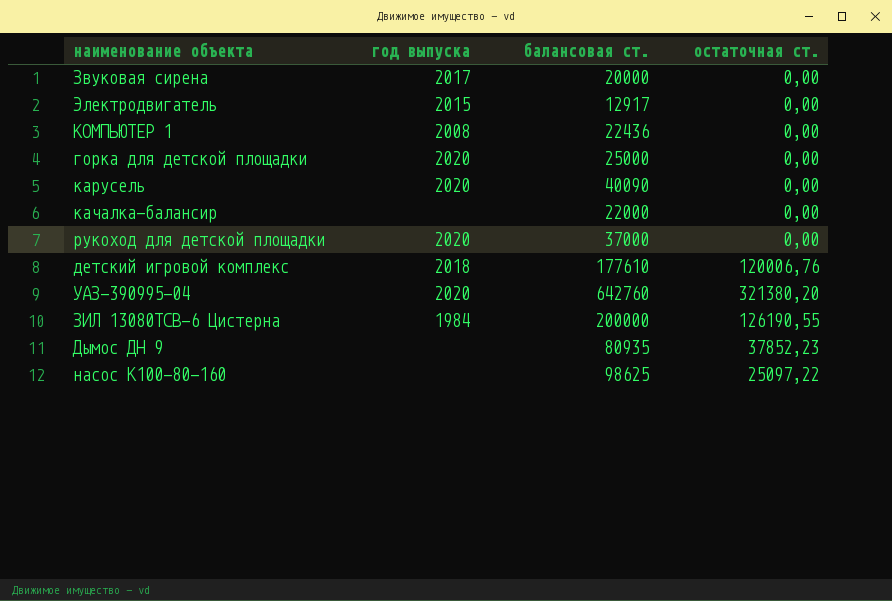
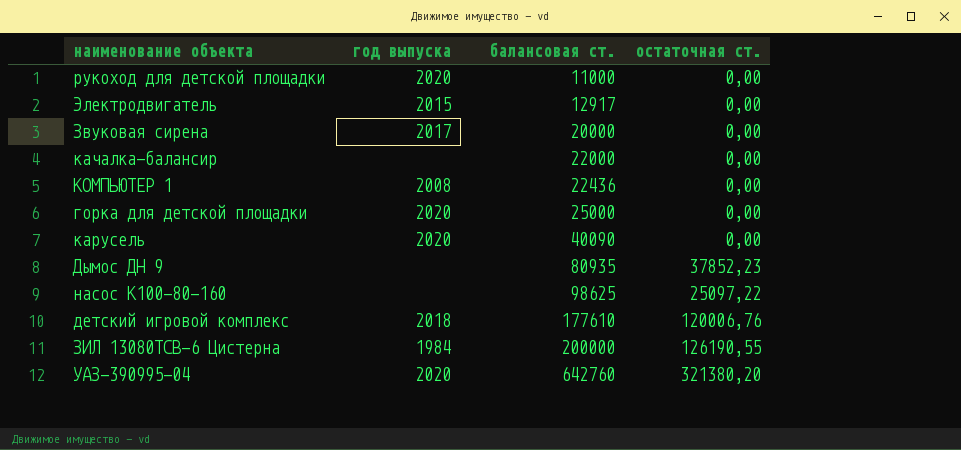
row order: none -> балансовая ст. ascending
рукоход для детской площадки | балансовая ст.: 37000 -> 11000

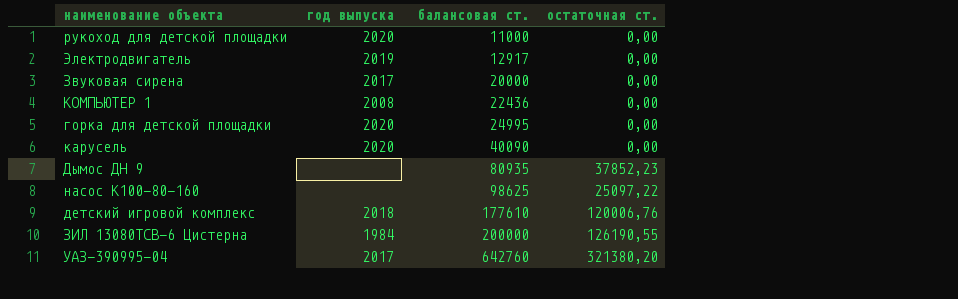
row качалка-балансир: none | 22000 | 0,00 -> none
Электродвигатель | год выпуска: 2015 -> 2019
горка для детской площадки | балансовая ст.: 25000 -> 24995
УАЗ-390995-04 | год выпуска: 2020 -> 2017

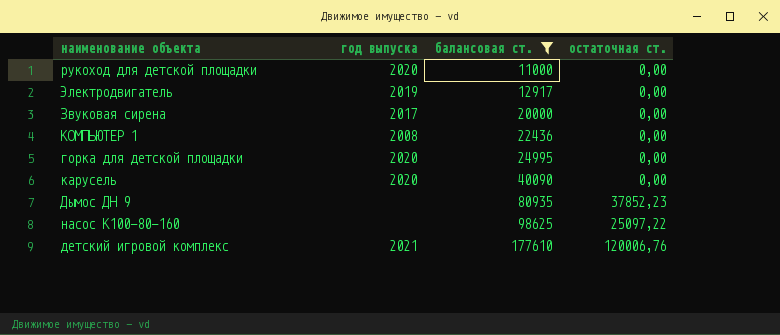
filter: none -> балансовая ст. <= 177610
детский игровой комплекс | год выпуска: 2018 -> 2021

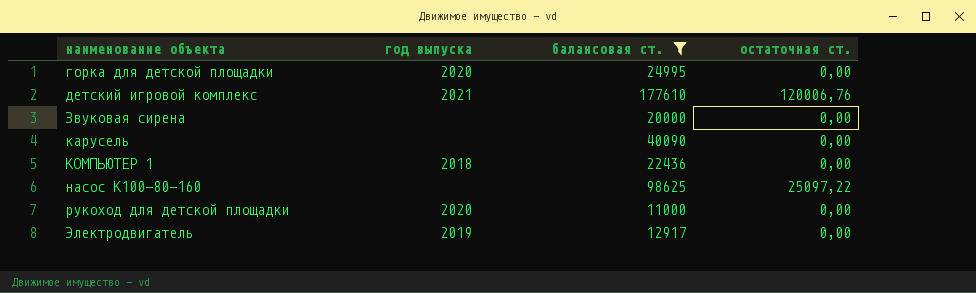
row order: балансовая ст. ascending -> наименование объекта ascending
row Дымос ДН 9: none | 80935 | 37852,23 -> none
Звуковая сирена | год выпуска: 2017 -> none
карусель | год выпуска: 2020 -> none
КОМПЬЮТЕР 1 | год выпуска: 2008 -> 2018

